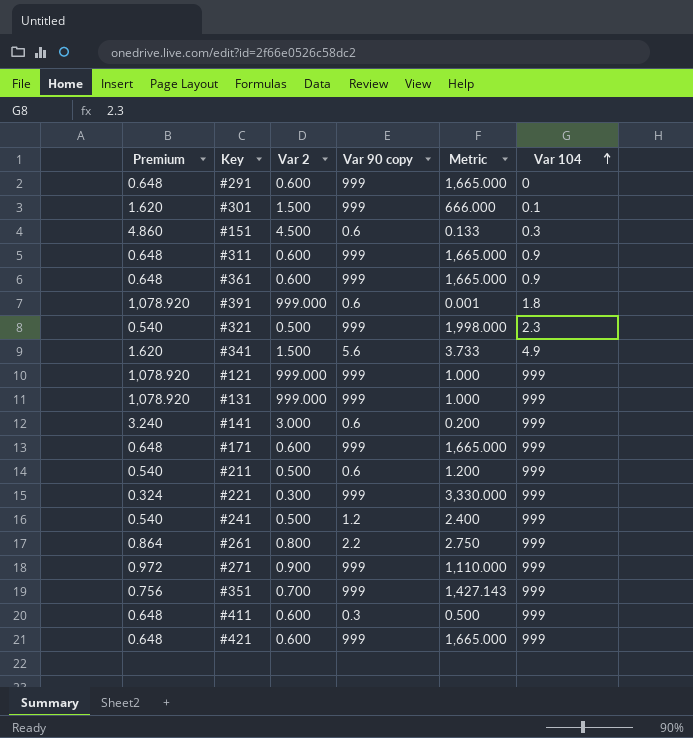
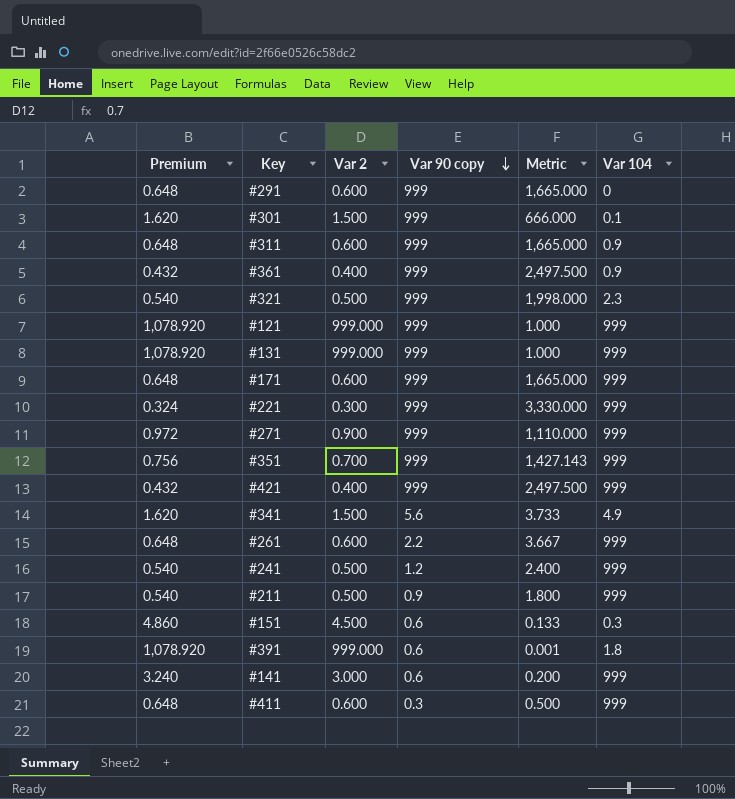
row order: Var 104 ascending -> Var 90 copy descending
#361 | Premium: 0.648 -> 0.432
#361 | Var 2: 0.600 -> 0.400
#361 | Metric: 1,665.000 -> 2,497.500
#421 | Premium: 0.648 -> 0.432
#421 | Var 2: 0.600 -> 0.400
#421 | Metric: 1,665.000 -> 2,497.500
#261 | Premium: 0.864 -> 0.648
#261 | Var 2: 0.800 -> 0.600
#261 | Metric: 2.750 -> 3.667
#211 | Var 90 copy: 0.6 -> 0.9
#211 | Metric: 1.200 -> 1.800

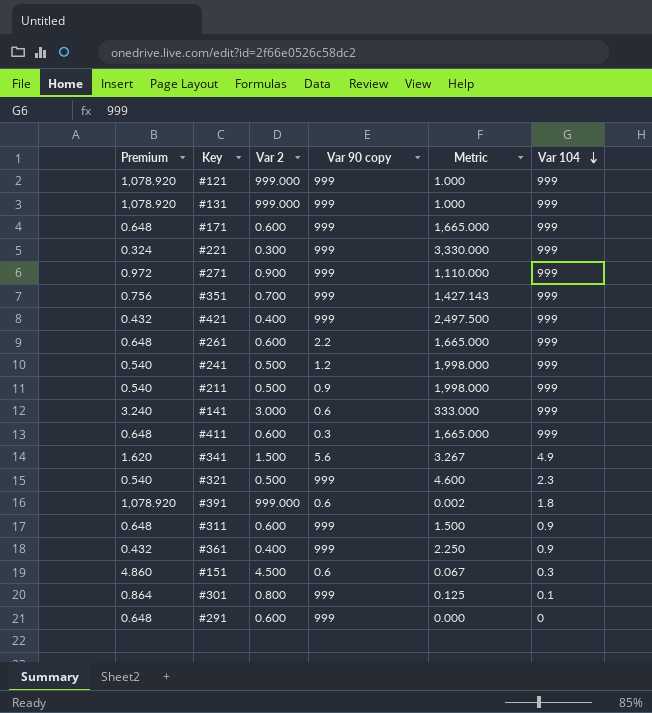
row order: Var 90 copy descending -> Var 104 descending
column Metric | formula: [Var 90 copy] / [Var 2] -> [Var 104] / [Var 2]
#301 | Premium: 1.620 -> 0.864
#301 | Var 2: 1.500 -> 0.800

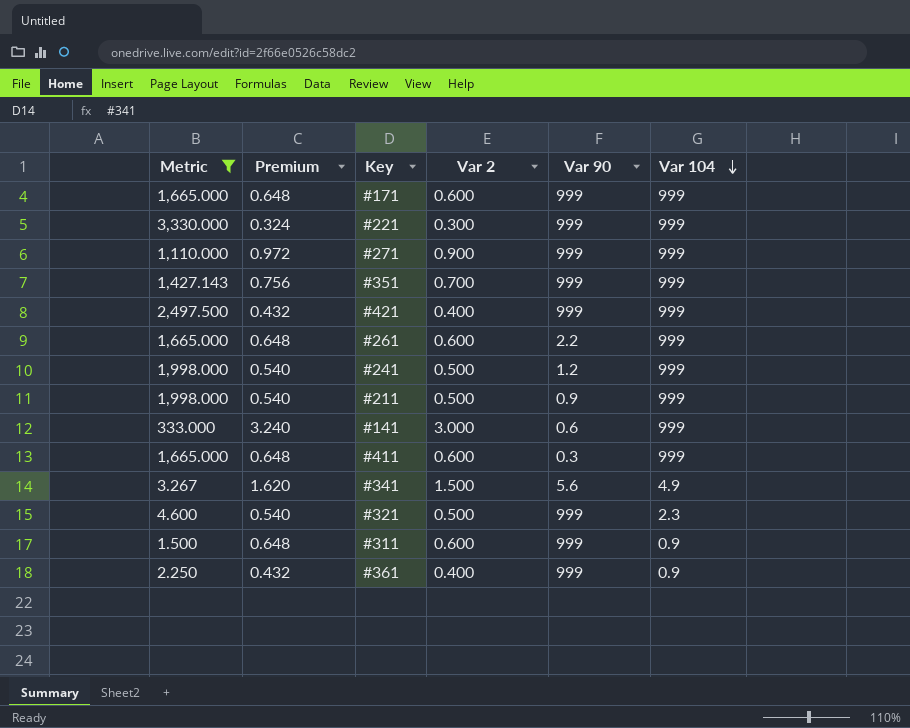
filter: none -> Metric >= 1.500
column Metric | position: 5 -> 1
column name: Var 90 copy -> Var 90

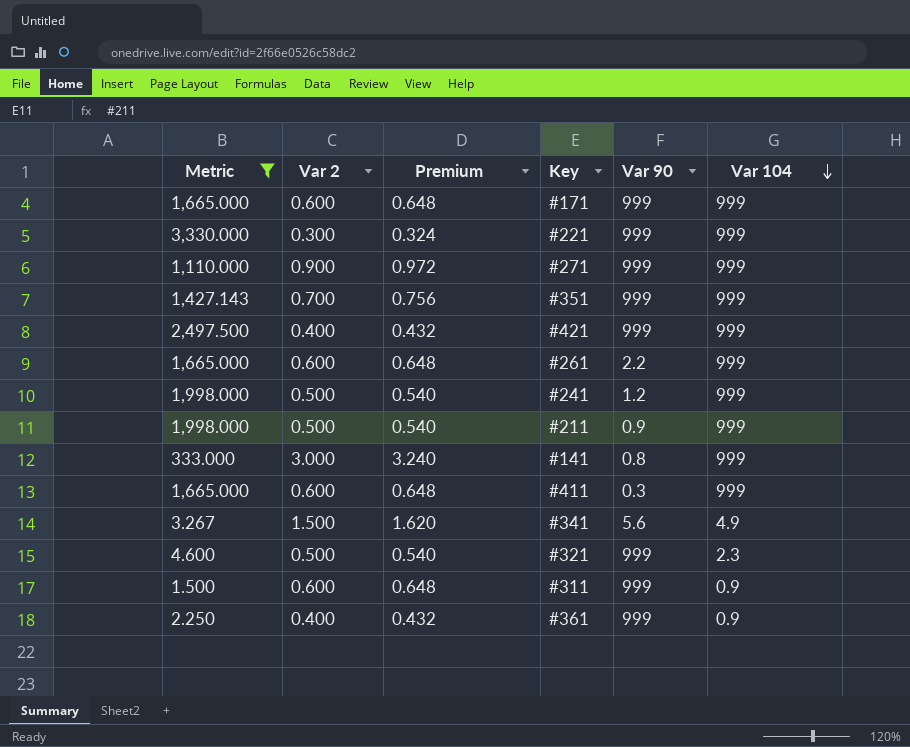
column Var 2 | position: 4 -> 2
#141 | Var 90: 0.6 -> 0.8

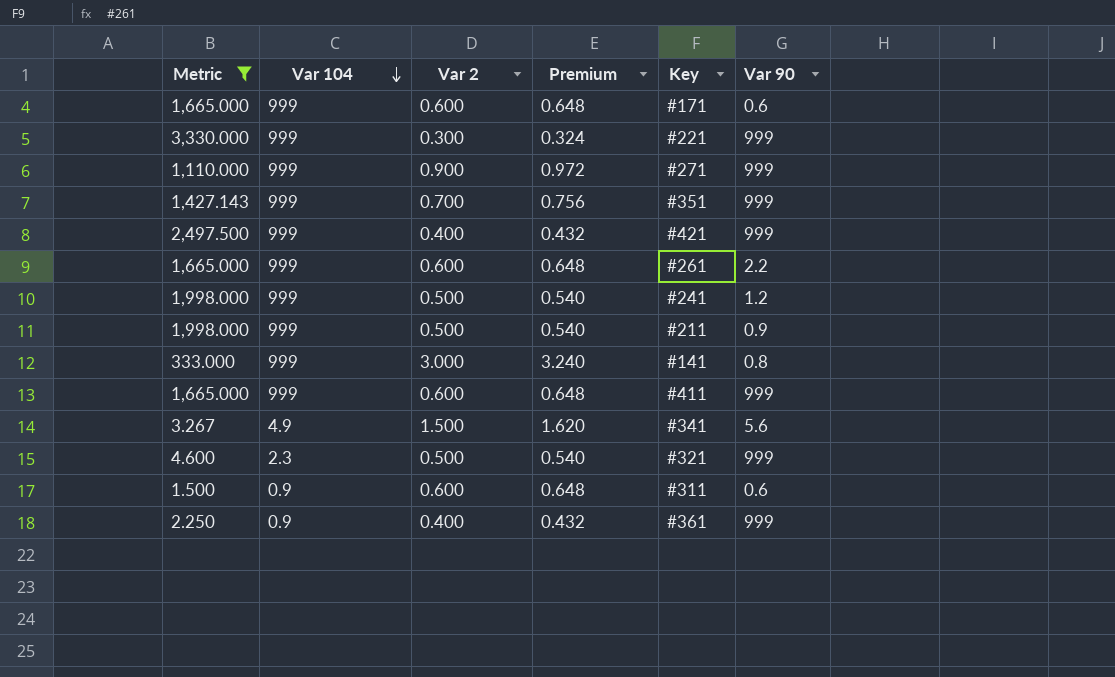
column Var 104 | position: 6 -> 2
#171 | Var 90: 999 -> 0.6
#411 | Var 90: 0.3 -> 999
#311 | Var 90: 999 -> 0.6

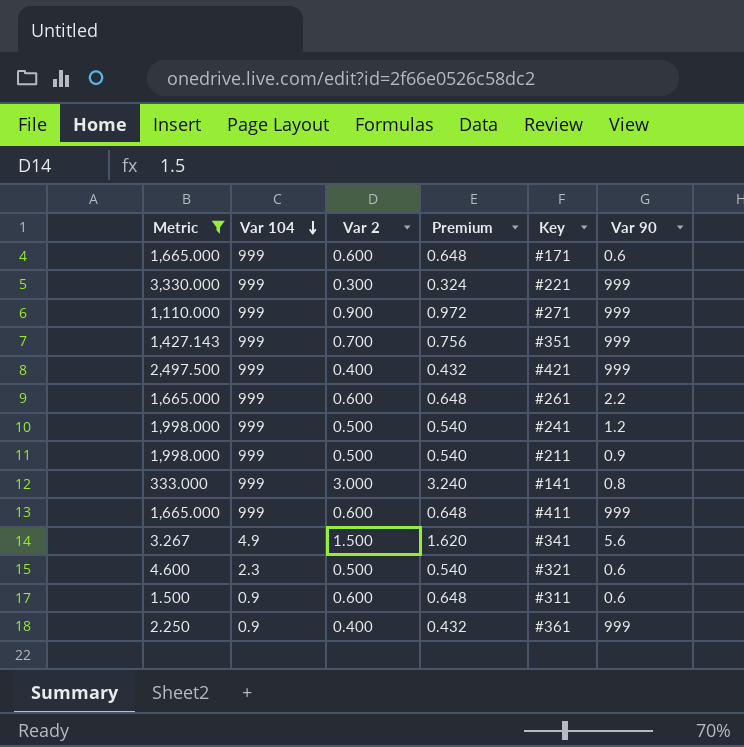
#321 | Var 90: 999 -> 0.6

